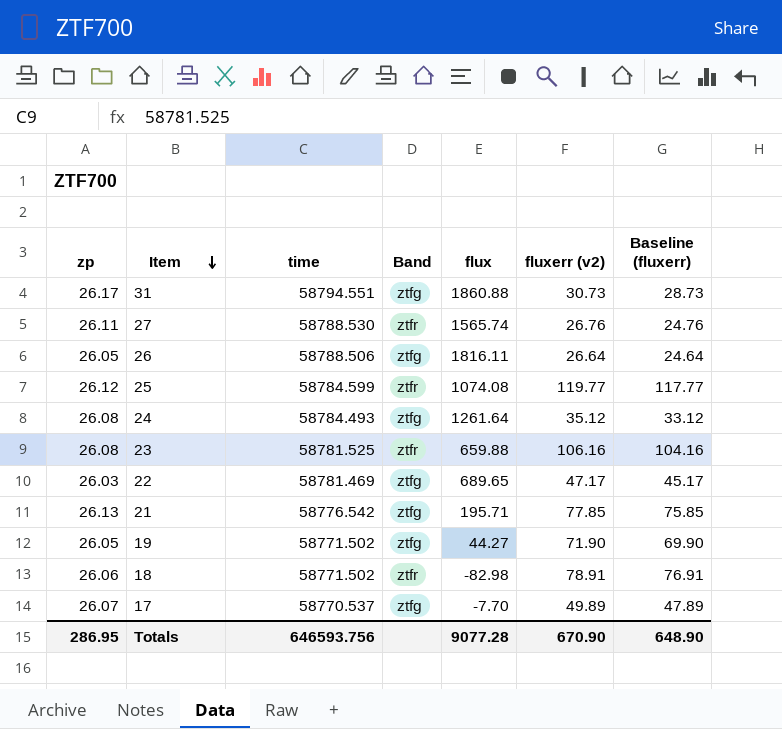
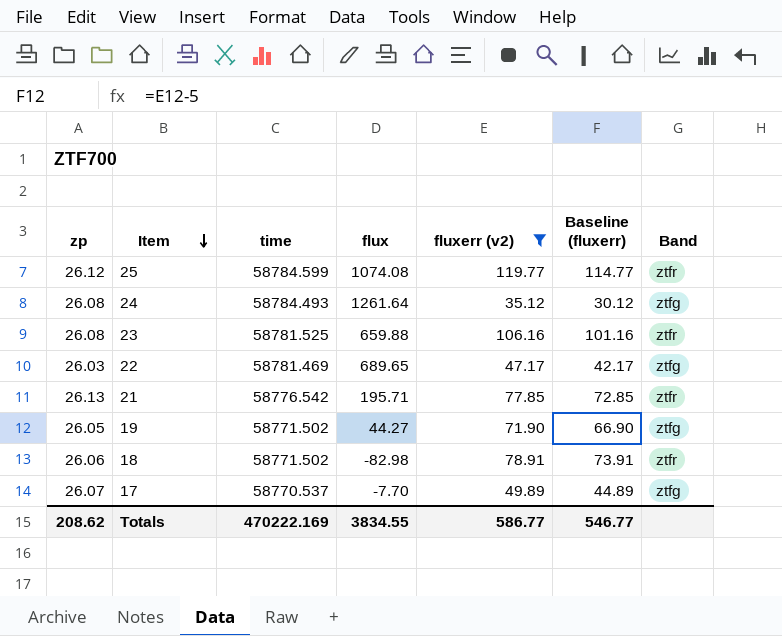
filter: none -> fluxerr (v2) >= 35.12
column Baseline (fluxerr) | formula: [fluxerr (v2)] - 2 -> [fluxerr (v2)] - 5
column Band | position: 4 -> 7
21 | Band: ztfg -> ztfr
Totals | zp: 286.95 -> 208.62
Totals | time: 646593.756 -> 470222.169
Totals | flux: 9077.28 -> 3834.55
Totals | fluxerr (v2): 670.90 -> 586.77
Totals | Baseline (fluxerr): 648.90 -> 546.77

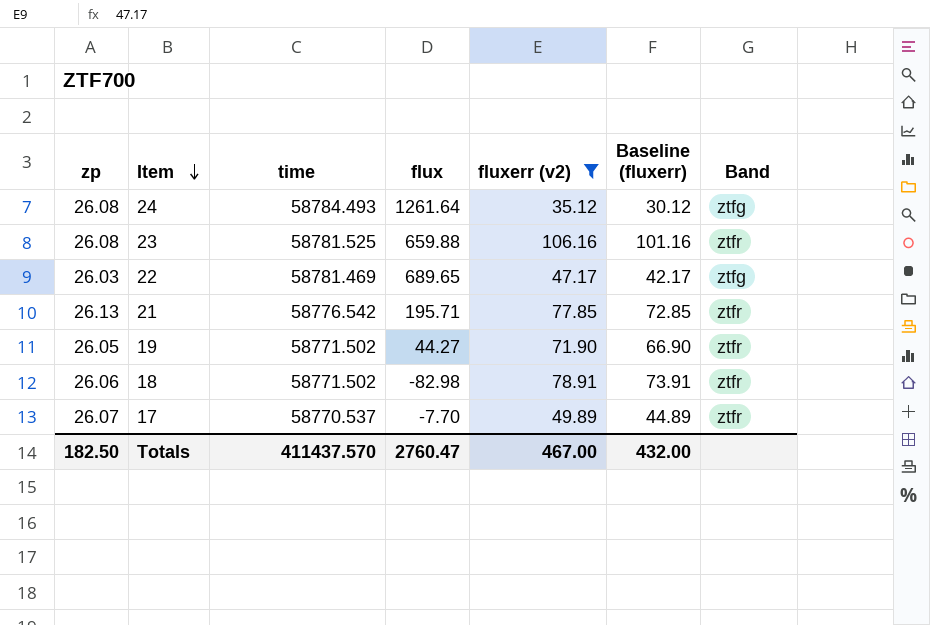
row 25: 26.12 | 58784.599 | 1074.08 | 119.77 | 114.77 | ztfr -> none
19 | Band: ztfg -> ztfr
17 | Band: ztfg -> ztfr
Totals | zp: 208.62 -> 182.50
Totals | time: 470222.169 -> 411437.570
Totals | flux: 3834.55 -> 2760.47
Totals | fluxerr (v2): 586.77 -> 467.00
Totals | Baseline (fluxerr): 546.77 -> 432.00

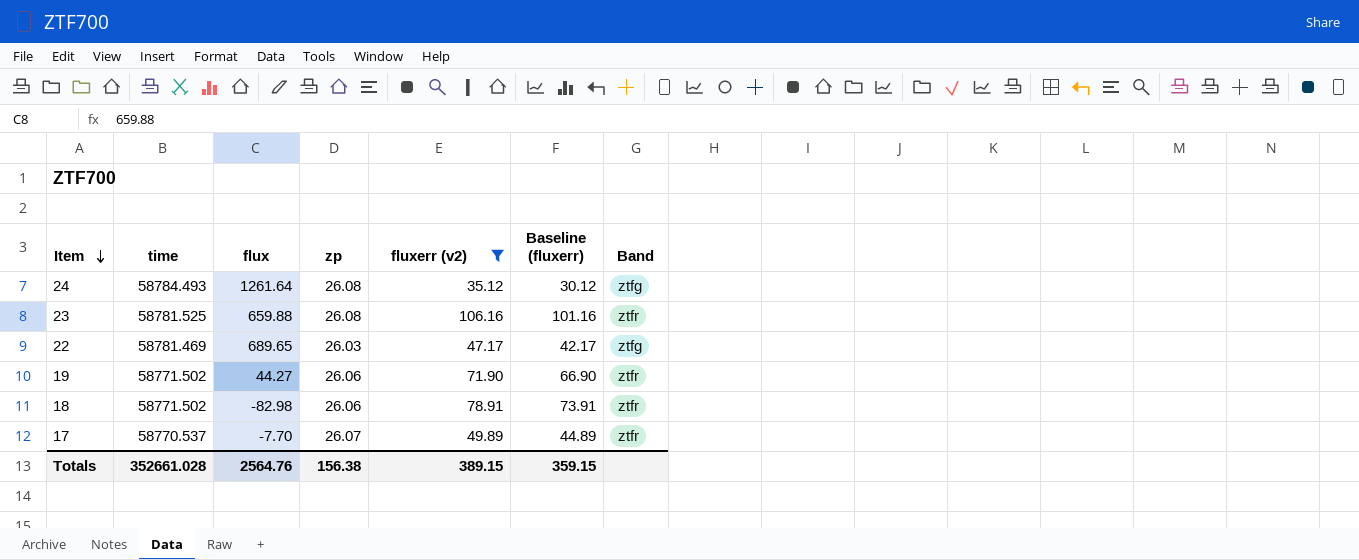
column zp | position: 1 -> 4
row 21: 26.13 | 58776.542 | 195.71 | 77.85 | 72.85 | ztfr -> none
19 | zp: 26.05 -> 26.06
Totals | time: 411437.570 -> 352661.028
Totals | flux: 2760.47 -> 2564.76
Totals | zp: 182.50 -> 156.38
Totals | fluxerr (v2): 467.00 -> 389.15
Totals | Baseline (fluxerr): 432.00 -> 359.15

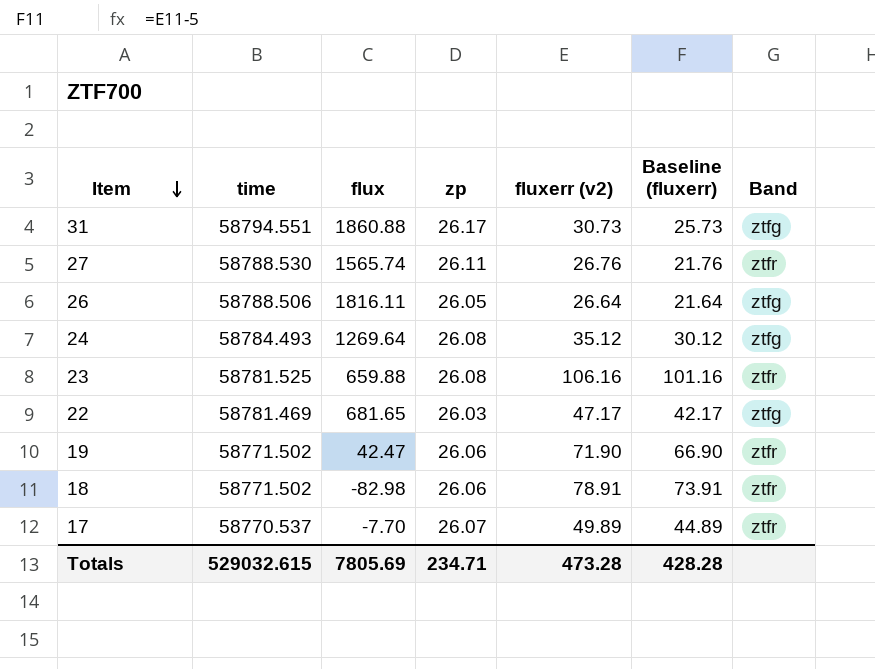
filter: fluxerr (v2) >= 35.12 -> none
24 | flux: 1261.64 -> 1269.64
22 | flux: 689.65 -> 681.65
19 | flux: 44.27 -> 42.47
Totals | time: 352661.028 -> 529032.615
Totals | flux: 2564.76 -> 7805.69
Totals | zp: 156.38 -> 234.71
Totals | fluxerr (v2): 389.15 -> 473.28
Totals | Baseline (fluxerr): 359.15 -> 428.28

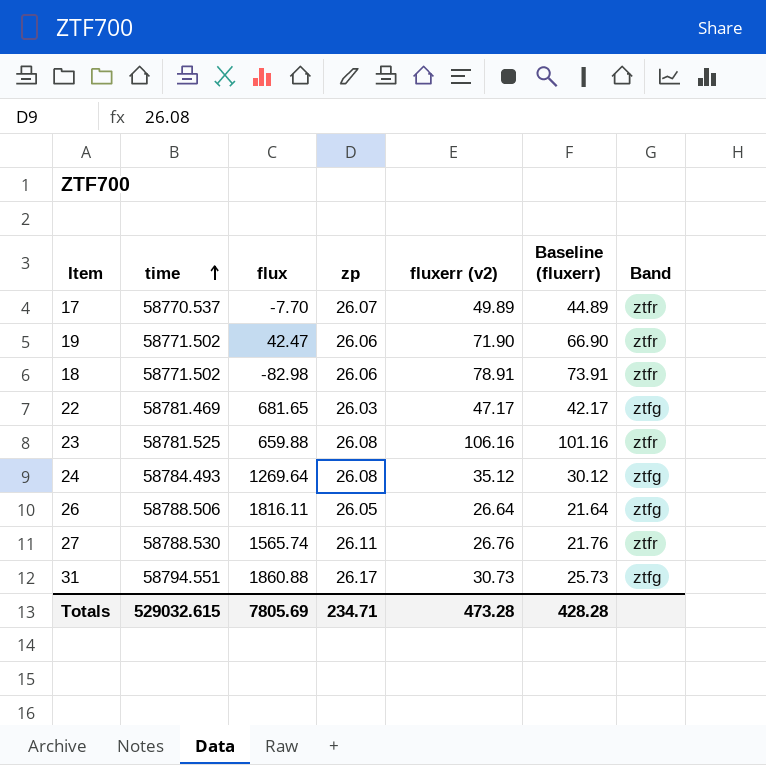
row order: Item descending -> time ascending

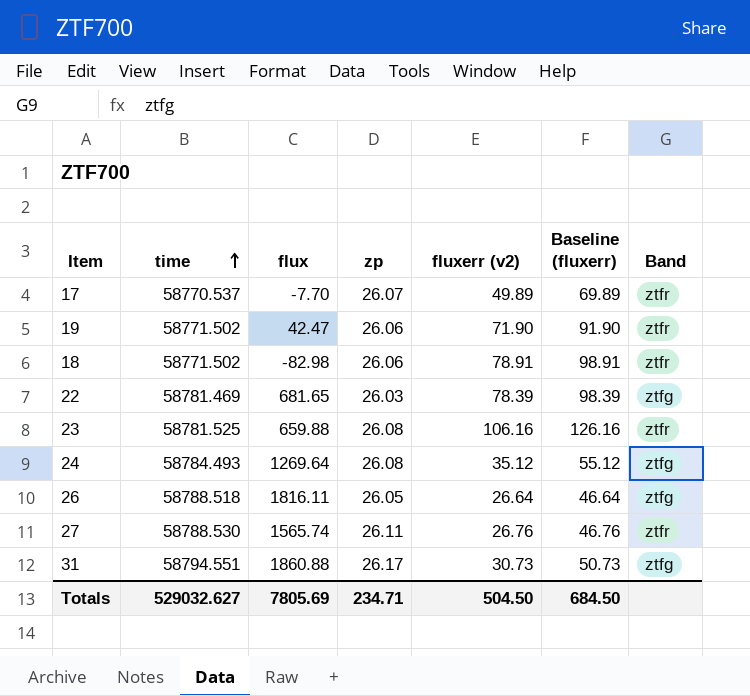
column Baseline (fluxerr) | formula: [fluxerr (v2)] - 5 -> [fluxerr (v2)] + 20
22 | fluxerr (v2): 47.17 -> 78.39
26 | time: 58788.506 -> 58788.518
Totals | time: 529032.615 -> 529032.627
Totals | fluxerr (v2): 473.28 -> 504.50
Totals | Baseline (fluxerr): 428.28 -> 684.50

